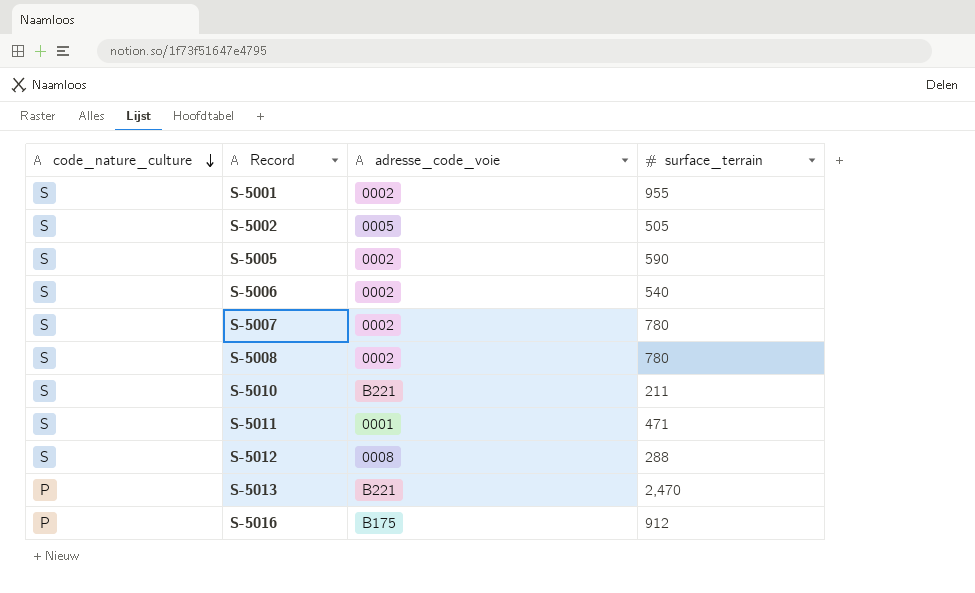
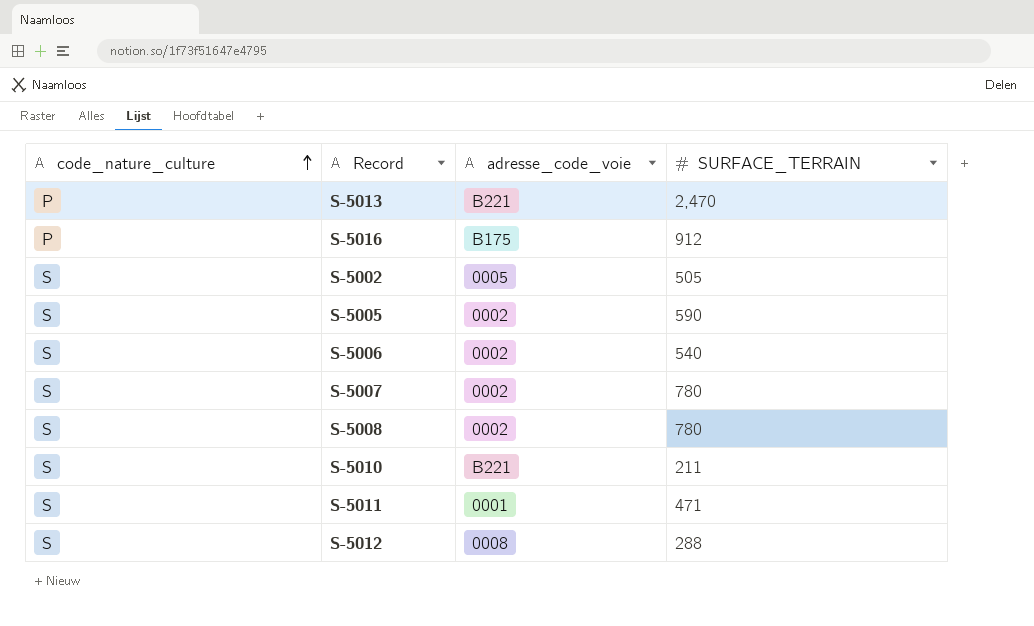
row order: code_nature_culture descending -> code_nature_culture ascending
column name: surface_terrain -> SURFACE_TERRAIN
row S-5001: S | 0002 | 955 -> none

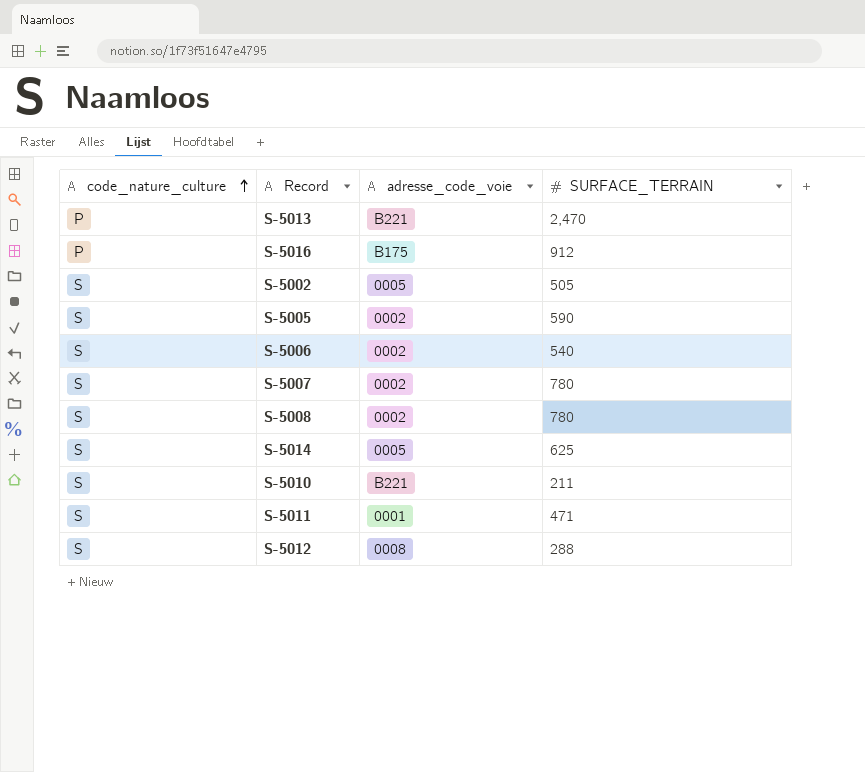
row S-5014: none -> S | 0005 | 625

